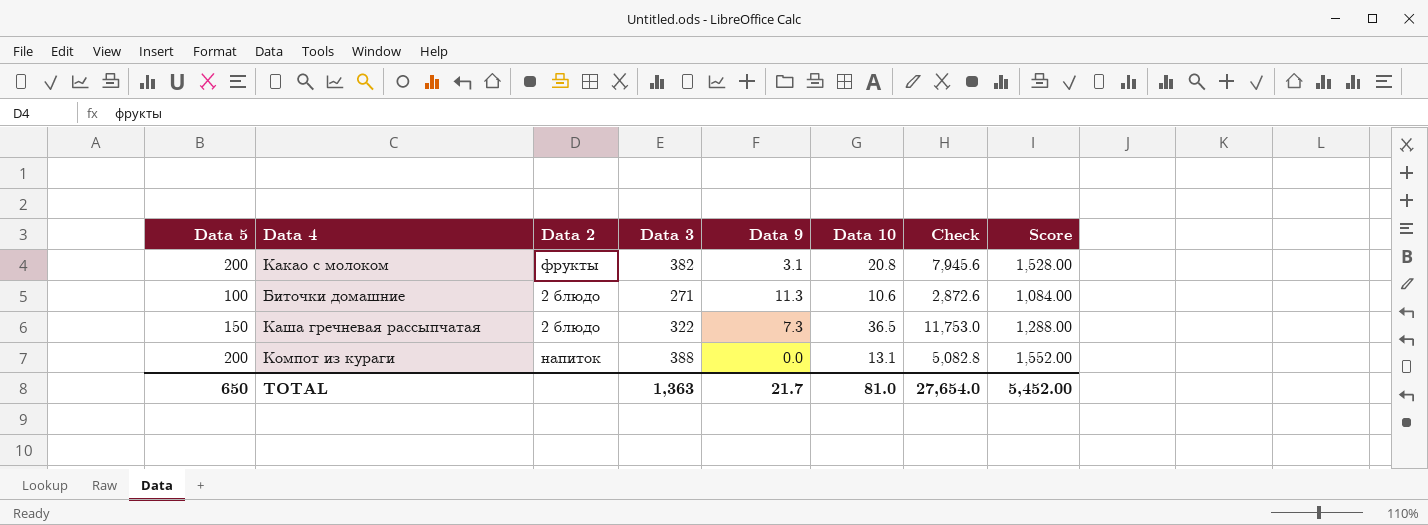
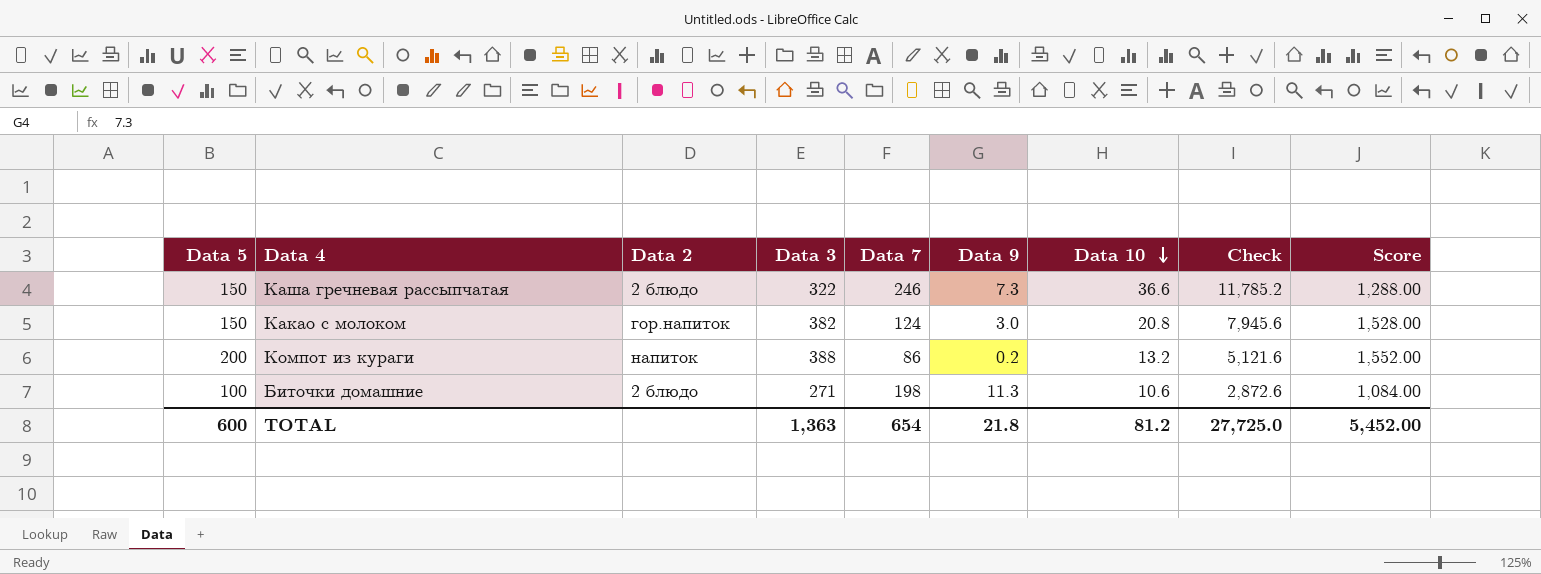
row order: none -> Data 10 descending
column Data 7 | position: none -> 5
Каша гречневая рассыпчатая | Data 10: 36.5 -> 36.6
Каша гречневая рассыпчатая | Check: 11,753.0 -> 11,785.2
Какао с молоком | Data 5: 200 -> 150
Какао с молоком | Data 2: фрукты -> гор.напиток
Какао с молоком | Data 9: 3.1 -> 3.0
Компот из кураги | Data 9: 0.0 -> 0.2
Компот из кураги | Data 10: 13.1 -> 13.2
Компот из кураги | Check: 5,082.8 -> 5,121.6
TOTAL | Data 5: 650 -> 600
TOTAL | Data 9: 21.7 -> 21.8
TOTAL | Data 10: 81.0 -> 81.2
TOTAL | Check: 27,654.0 -> 27,725.0

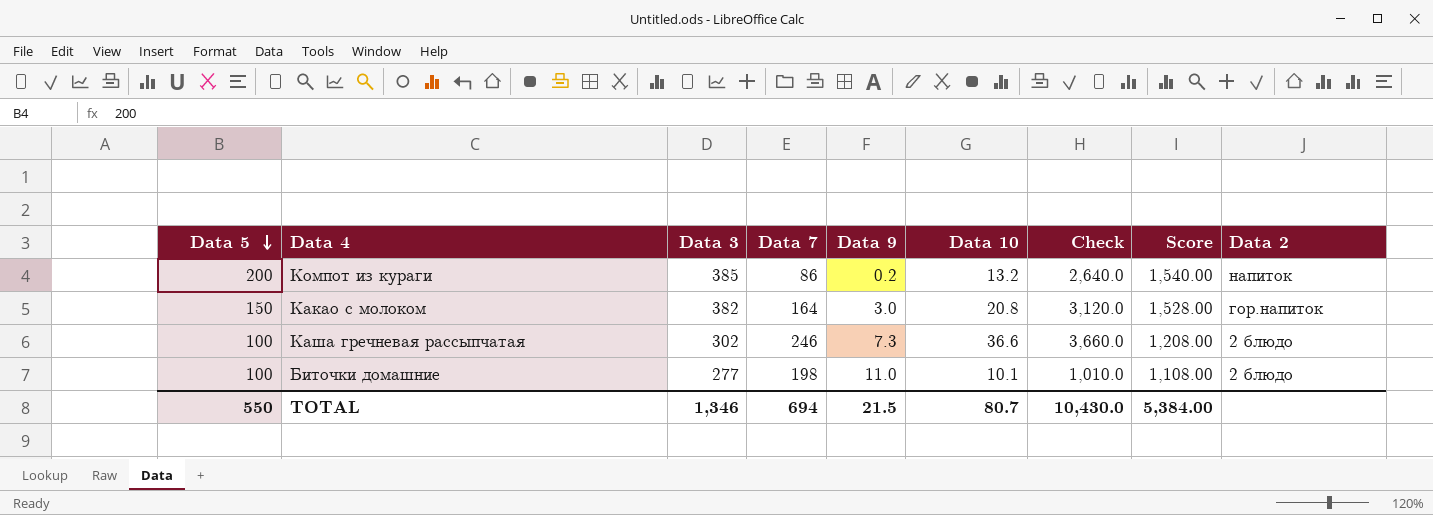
row order: Data 10 descending -> Data 5 descending
column Check | formula: [Data 3] * [Data 10] -> [Data 5] * [Data 10]
column Data 2 | position: 3 -> 9
Компот из кураги | Data 3: 388 -> 385
Компот из кураги | Score: 1,552.00 -> 1,540.00
Какао с молоком | Data 7: 124 -> 164
Каша гречневая рассыпчатая | Data 5: 150 -> 100
Каша гречневая рассыпчатая | Data 3: 322 -> 302
Каша гречневая рассыпчатая | Score: 1,288.00 -> 1,208.00
Биточки домашние | Data 3: 271 -> 277
Биточки домашние | Data 9: 11.3 -> 11.0
Биточки домашние | Data 10: 10.6 -> 10.1
Биточки домашние | Score: 1,084.00 -> 1,108.00
TOTAL | Data 5: 600 -> 550
TOTAL | Data 3: 1,363 -> 1,346
TOTAL | Data 7: 654 -> 694
TOTAL | Data 9: 21.8 -> 21.5
TOTAL | Data 10: 81.2 -> 80.7
TOTAL | Check: 27,725.0 -> 10,430.0
TOTAL | Score: 5,452.00 -> 5,384.00

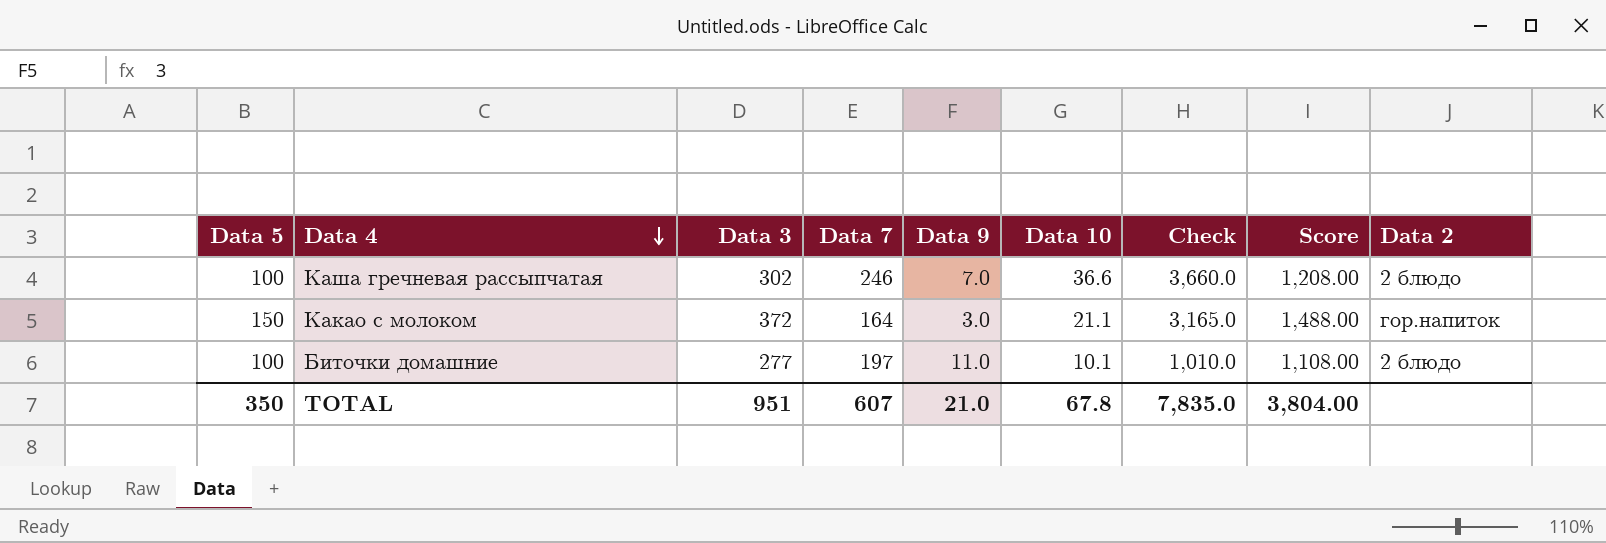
row order: Data 5 descending -> Data 4 descending
row Компот из кураги: 200 | 385 | 86 | 0.2 | 13.2 | 2,640.0 | 1,540.00 | напиток -> none
Каша гречневая рассыпчатая | Data 9: 7.3 -> 7.0
Какао с молоком | Data 3: 382 -> 372
Какао с молоком | Data 10: 20.8 -> 21.1
Какао с молоком | Check: 3,120.0 -> 3,165.0
Какао с молоком | Score: 1,528.00 -> 1,488.00
Биточки домашние | Data 7: 198 -> 197
TOTAL | Data 5: 550 -> 350
TOTAL | Data 3: 1,346 -> 951
TOTAL | Data 7: 694 -> 607
TOTAL | Data 9: 21.5 -> 21.0
TOTAL | Data 10: 80.7 -> 67.8
TOTAL | Check: 10,430.0 -> 7,835.0
TOTAL | Score: 5,384.00 -> 3,804.00

